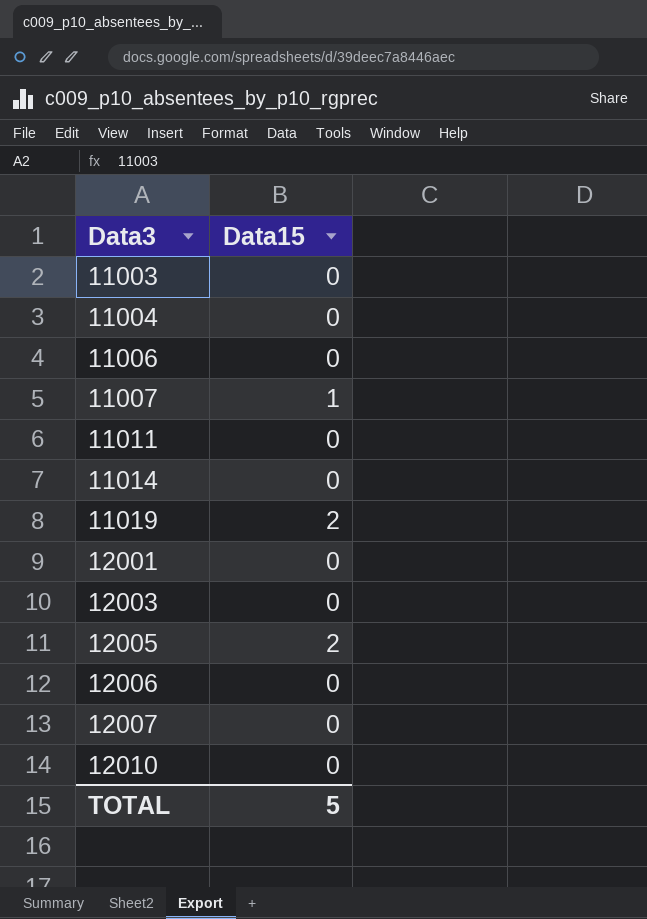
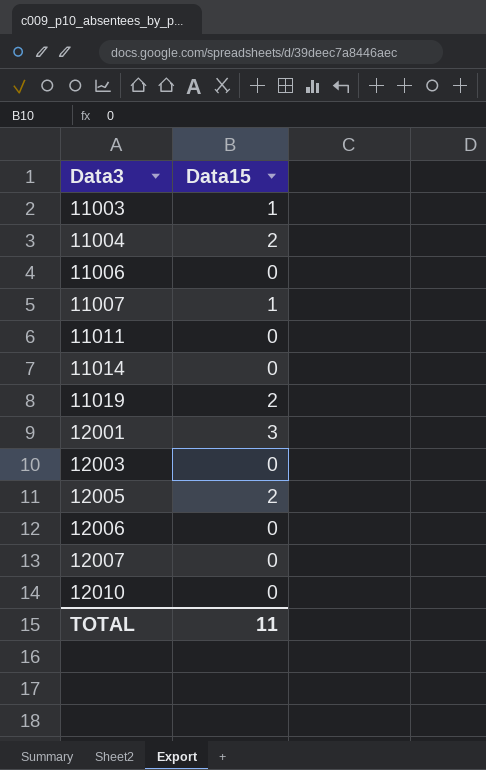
11003 | Data15: 0 -> 1
11004 | Data15: 0 -> 2
12001 | Data15: 0 -> 3
TOTAL | Data15: 5 -> 11

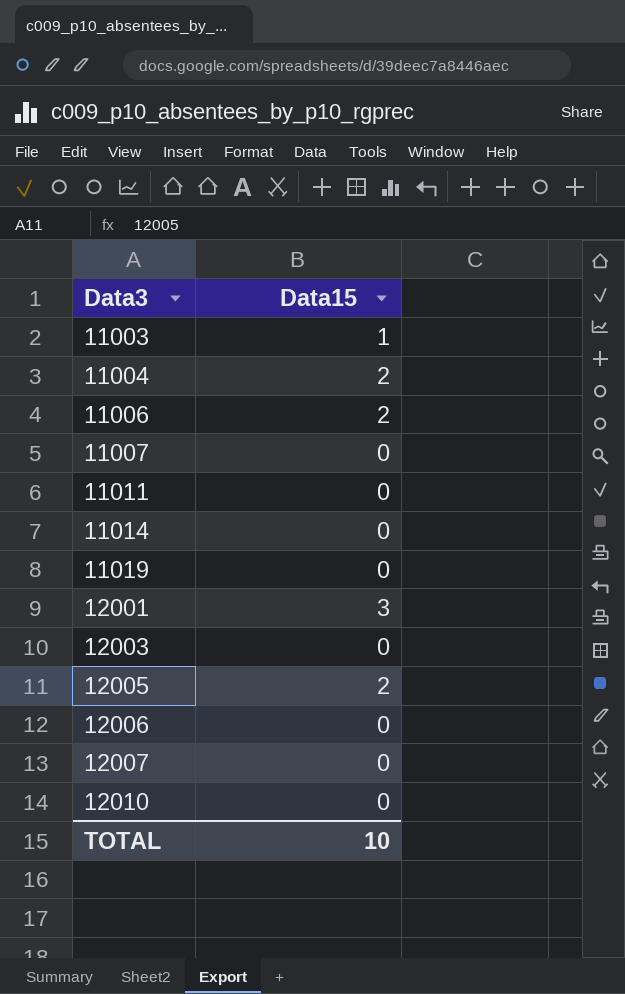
11006 | Data15: 0 -> 2
11007 | Data15: 1 -> 0
11019 | Data15: 2 -> 0
TOTAL | Data15: 11 -> 10

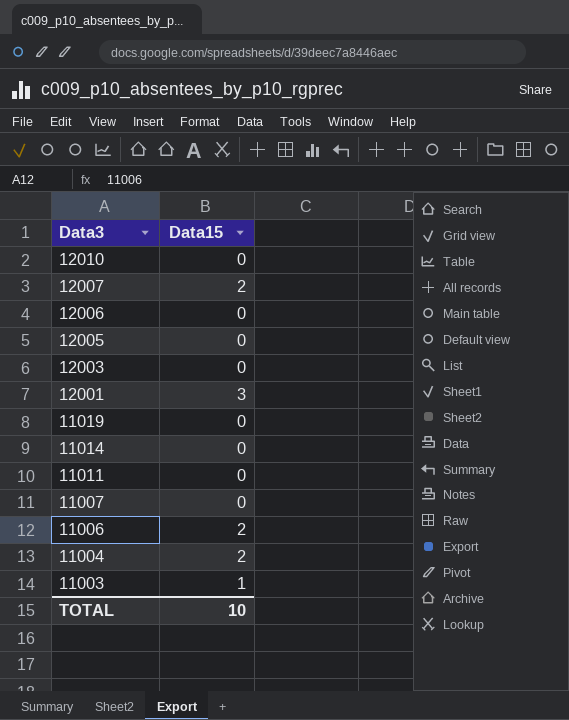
row order: Data3 ascending -> Data3 descending
12007 | Data15: 0 -> 2
12005 | Data15: 2 -> 0

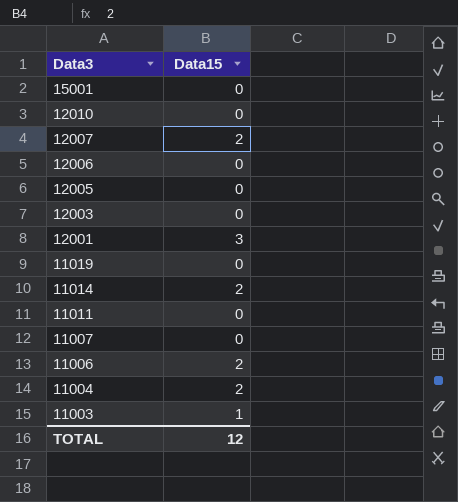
row 15001: none -> 0
11014 | Data15: 0 -> 2
TOTAL | Data15: 10 -> 12

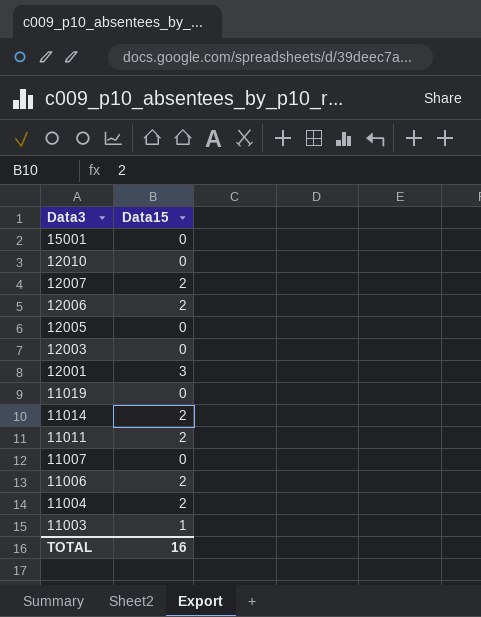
12006 | Data15: 0 -> 2
11011 | Data15: 0 -> 2
TOTAL | Data15: 12 -> 16

